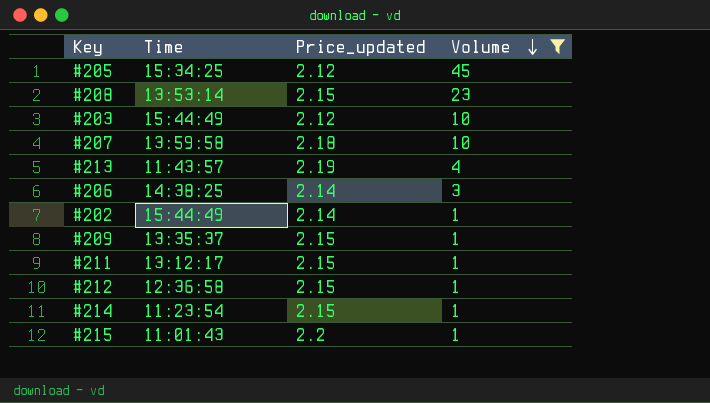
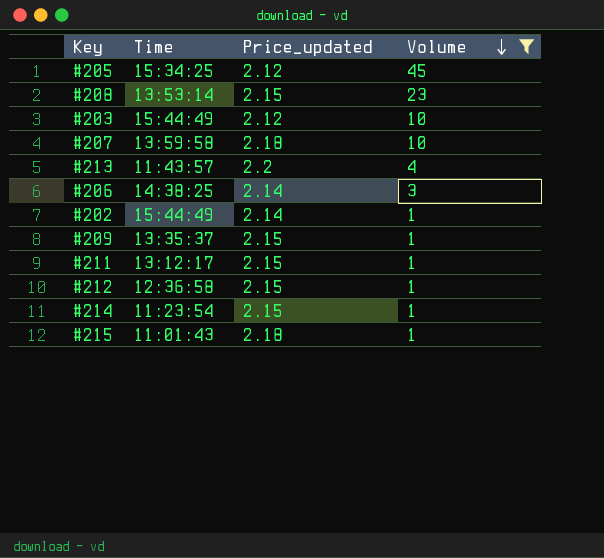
#213 | Price_updated: 2.19 -> 2.2
#215 | Price_updated: 2.2 -> 2.18

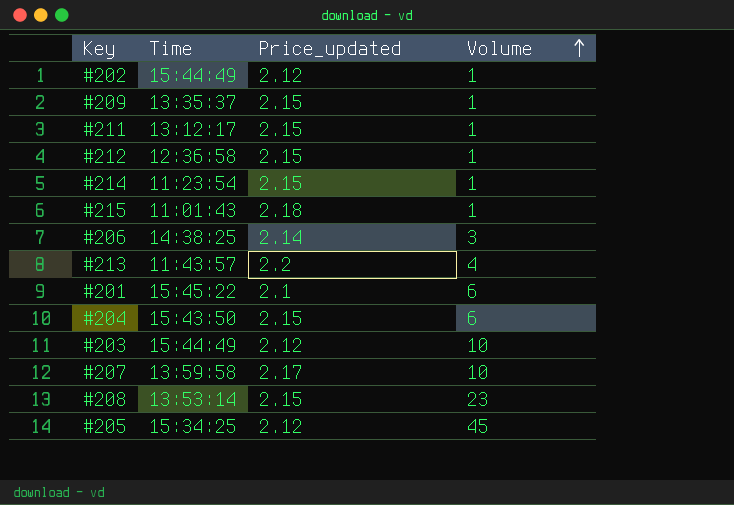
filter: Volume != 6 -> none
row order: Volume descending -> Volume ascending
#202 | Price_updated: 2.14 -> 2.12
#207 | Price_updated: 2.18 -> 2.17

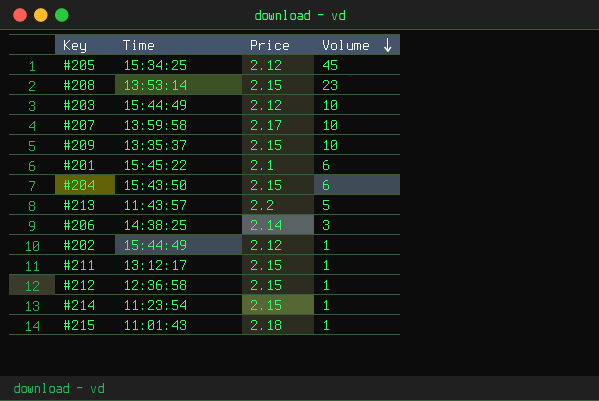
row order: Volume ascending -> Volume descending
column name: Price_updated -> Price
#209 | Volume: 1 -> 10
#213 | Volume: 4 -> 5

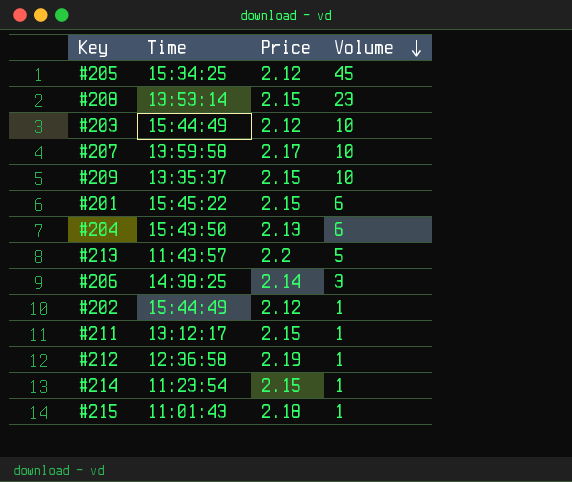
#201 | Price: 2.1 -> 2.15
#204 | Price: 2.15 -> 2.13
#212 | Price: 2.15 -> 2.19

